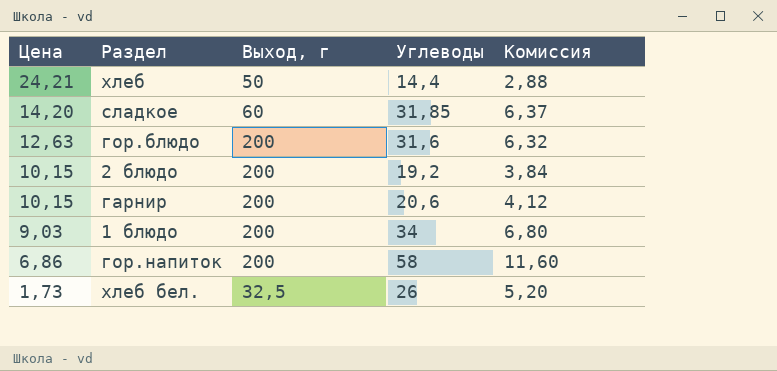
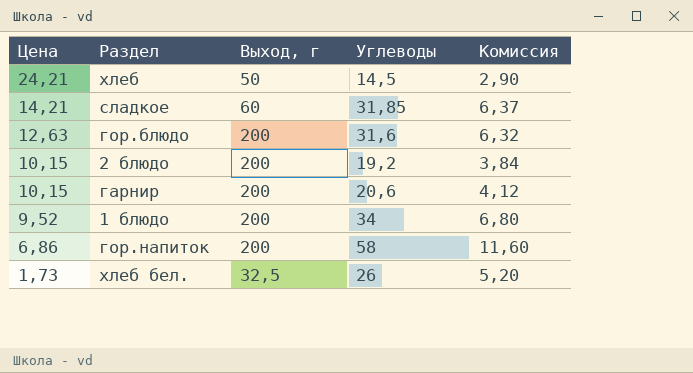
хлеб | Углеводы: 14,4 -> 14,5
хлеб | Комиссия: 2,88 -> 2,90
сладкое | Цена: 14,20 -> 14,21
1 блюдо | Цена: 9,03 -> 9,52

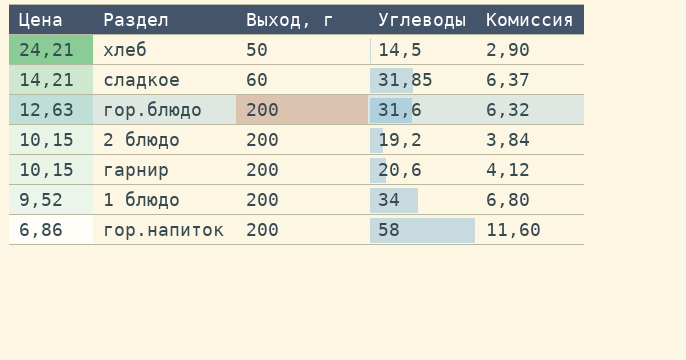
row хлеб бел.: 1,73 | 32,5 | 26 | 5,20 -> none

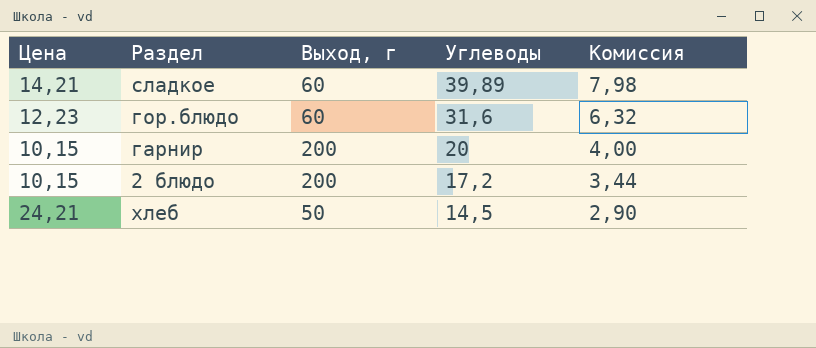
row order: Цена descending -> Углеводы descending
row 1 блюдо: 9,52 | 200 | 34 | 6,80 -> none
row гор.напиток: 6,86 | 200 | 58 | 11,60 -> none
сладкое | Углеводы: 31,85 -> 39,89
сладкое | Комиссия: 6,37 -> 7,98
гор.блюдо | Цена: 12,63 -> 12,23
гор.блюдо | Выход, г: 200 -> 60
гарнир | Углеводы: 20,6 -> 20
гарнир | Комиссия: 4,12 -> 4,00
2 блюдо | Углеводы: 19,2 -> 17,2
2 блюдо | Комиссия: 3,84 -> 3,44

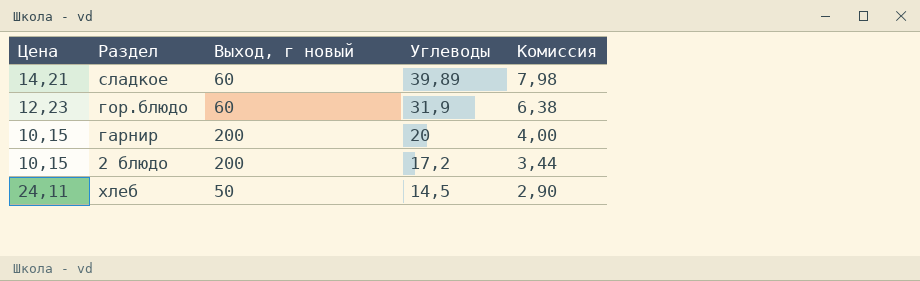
column name: Выход, г -> Выход, г новый
гор.блюдо | Углеводы: 31,6 -> 31,9
гор.блюдо | Комиссия: 6,32 -> 6,38
хлеб | Цена: 24,21 -> 24,11

